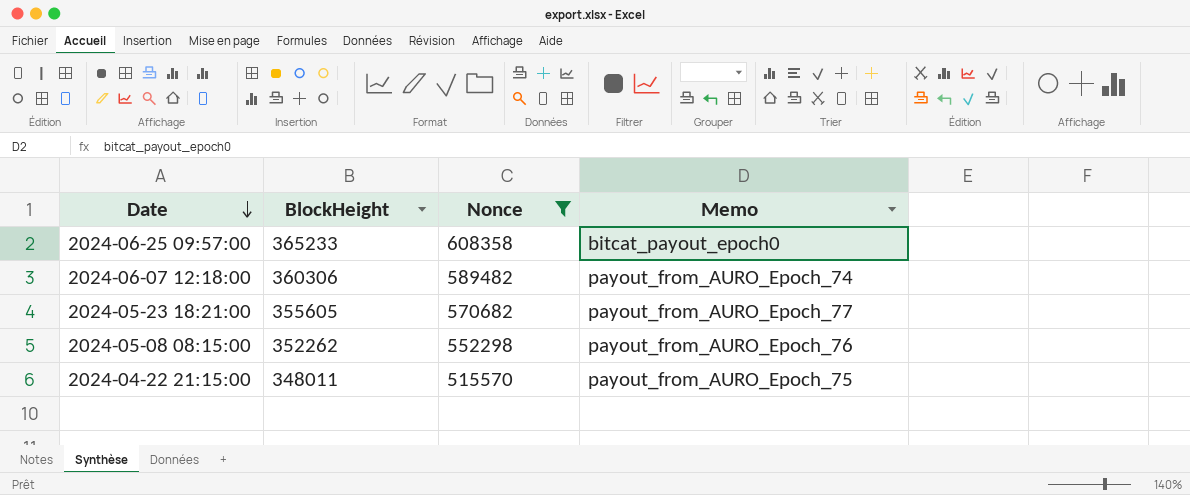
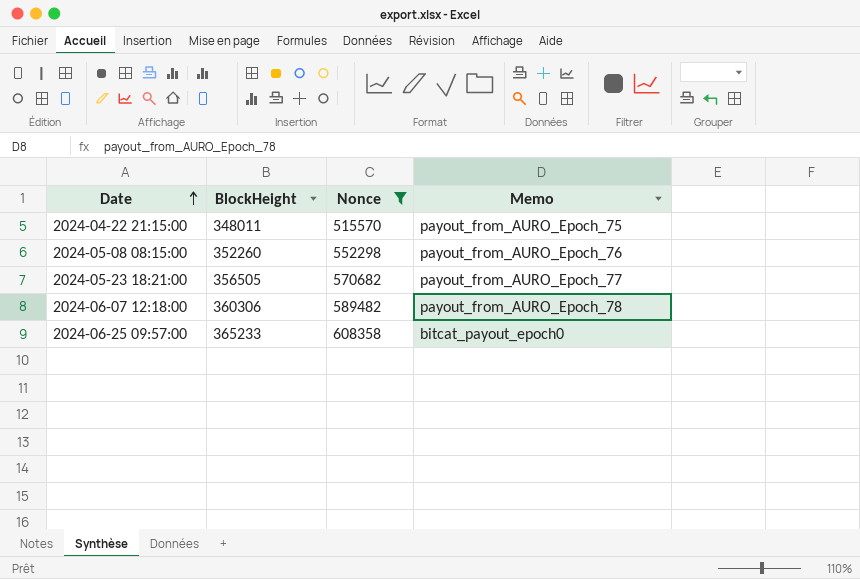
row order: Date descending -> Date ascending
2024-05-08 08:15:00 | BlockHeight: 352262 -> 352260
2024-05-23 18:21:00 | BlockHeight: 355605 -> 356505
2024-06-07 12:18:00 | Memo: payout_from_AURO_Epoch_74 -> payout_from_AURO_Epoch_78

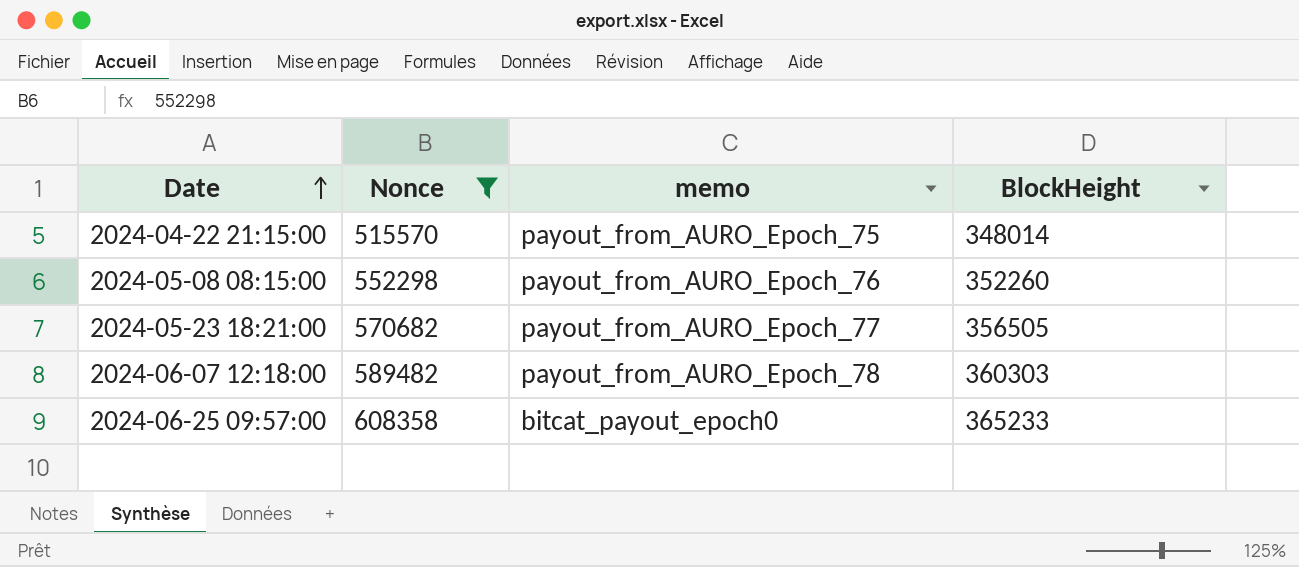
column name: Memo -> memo
column BlockHeight | position: 2 -> 4
2024-04-22 21:15:00 | BlockHeight: 348011 -> 348014
2024-06-07 12:18:00 | BlockHeight: 360306 -> 360303

